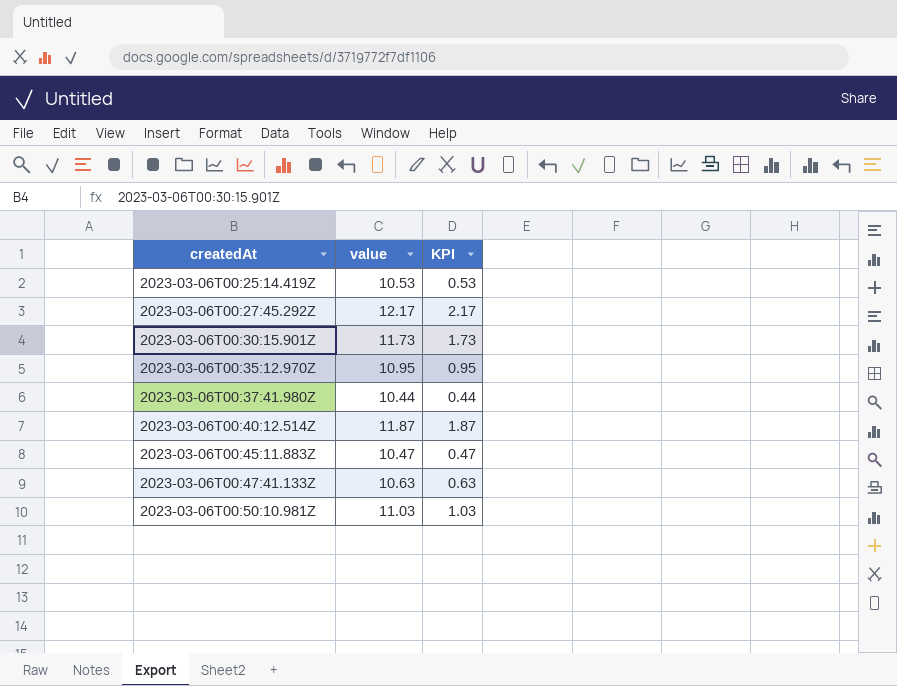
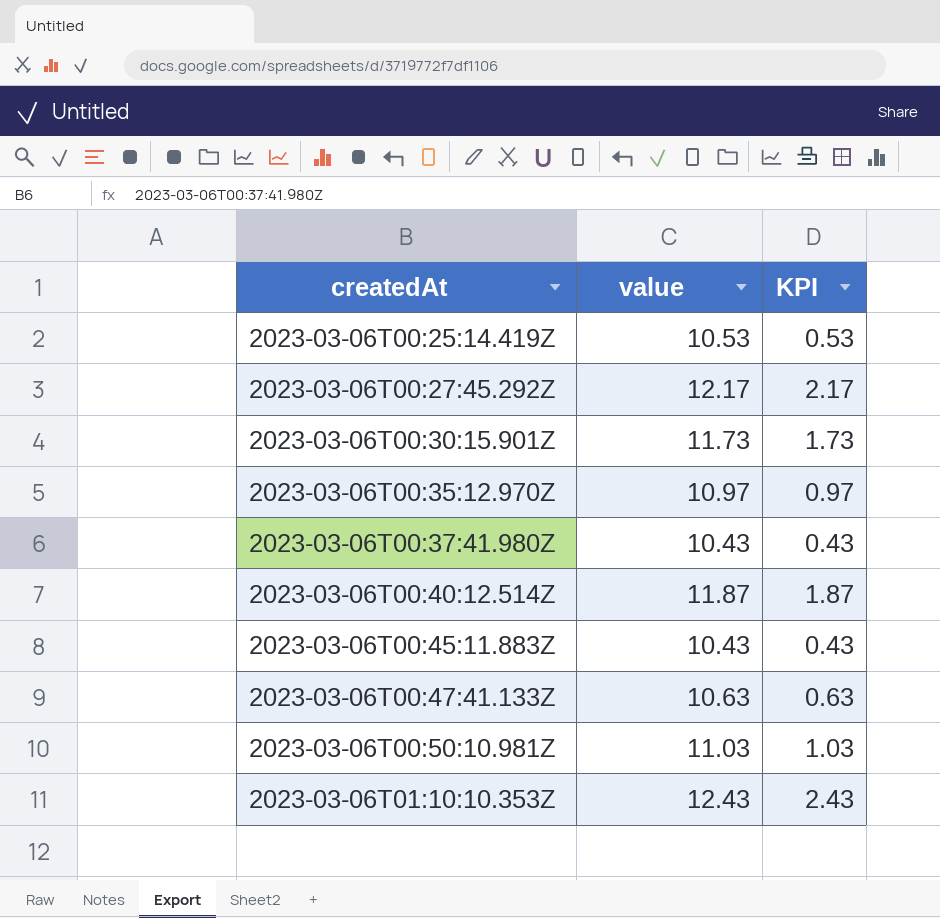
2023-03-06T00:35:12.970Z | value: 10.95 -> 10.97
2023-03-06T00:35:12.970Z | KPI: 0.95 -> 0.97
2023-03-06T00:37:41.980Z | value: 10.44 -> 10.43
2023-03-06T00:37:41.980Z | KPI: 0.44 -> 0.43
2023-03-06T00:45:11.883Z | value: 10.47 -> 10.43
2023-03-06T00:45:11.883Z | KPI: 0.47 -> 0.43
row 2023-03-06T01:10:10.353Z: none -> 12.43 | 2.43

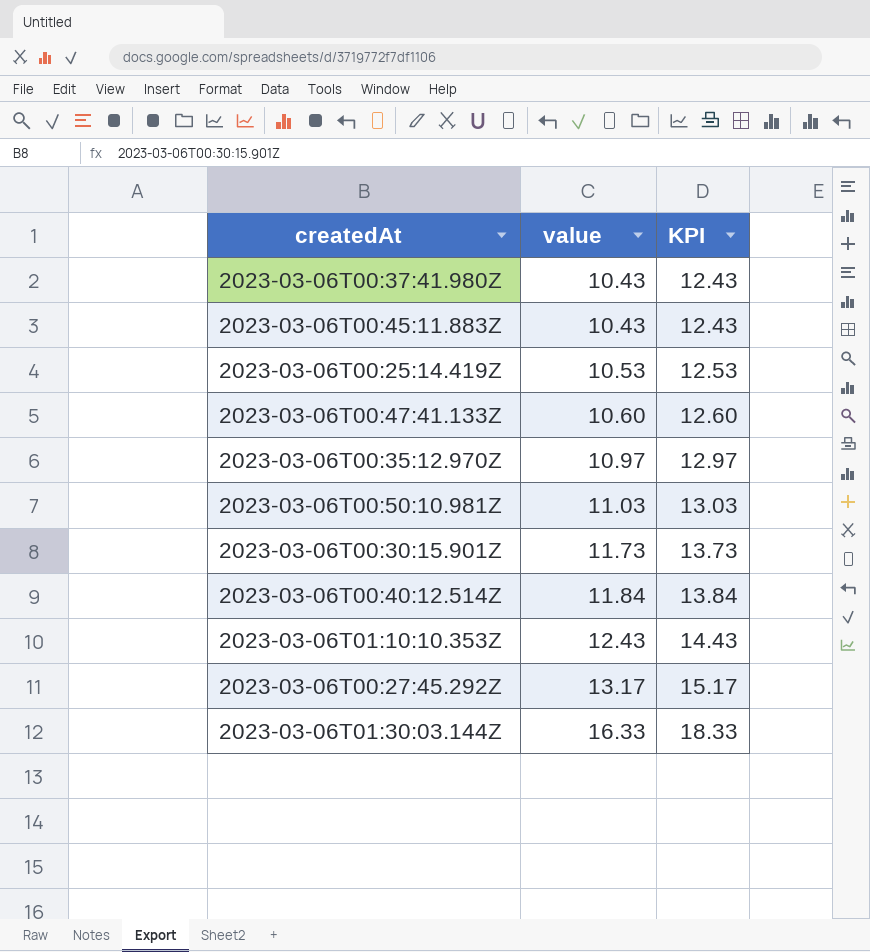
row order: createdAt ascending -> value ascending
column KPI | formula: [value] - 10 -> [value] + 2
2023-03-06T00:47:41.133Z | value: 10.63 -> 10.60
2023-03-06T00:40:12.514Z | value: 11.87 -> 11.84
2023-03-06T00:27:45.292Z | value: 12.17 -> 13.17
row 2023-03-06T01:30:03.144Z: none -> 16.33 | 18.33

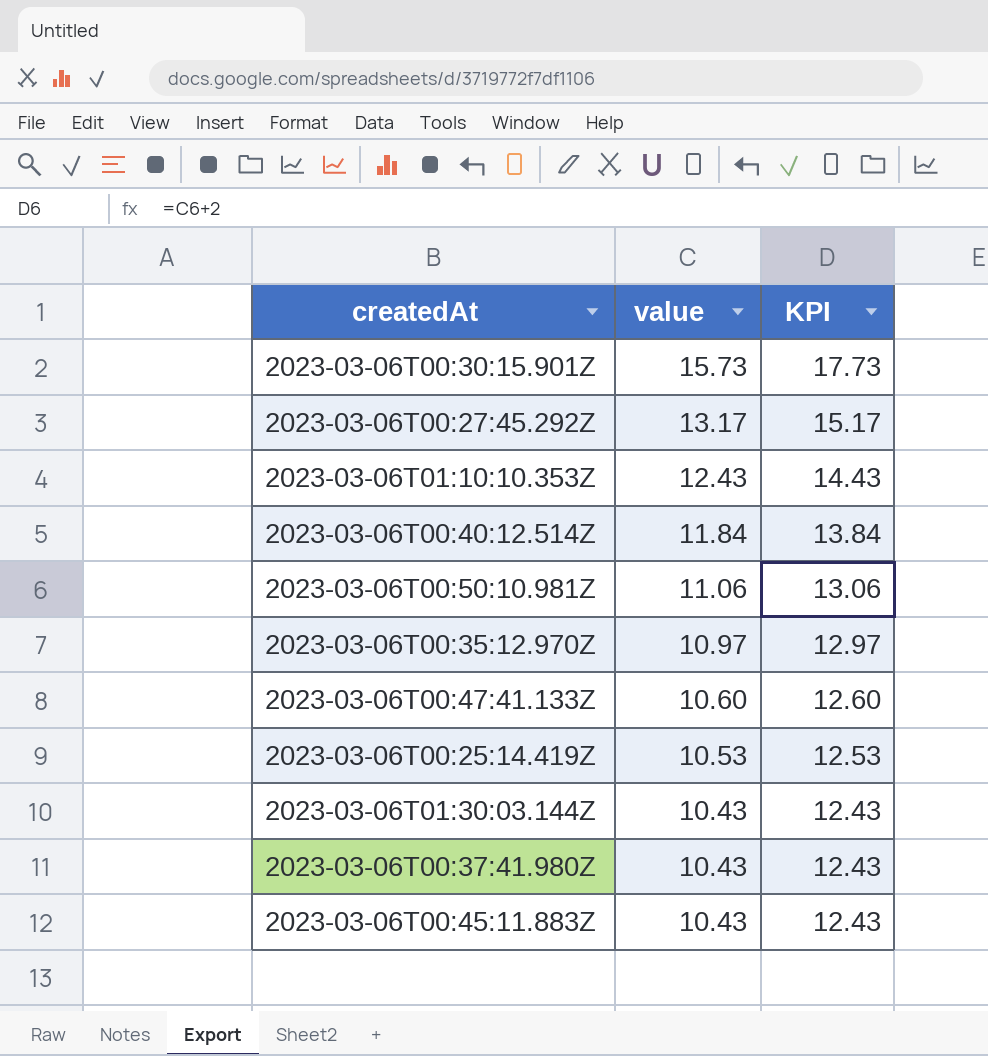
row order: value ascending -> value descending
2023-03-06T00:30:15.901Z | value: 11.73 -> 15.73
2023-03-06T00:30:15.901Z | KPI: 13.73 -> 17.73
2023-03-06T00:50:10.981Z | value: 11.03 -> 11.06
2023-03-06T00:50:10.981Z | KPI: 13.03 -> 13.06
2023-03-06T01:30:03.144Z | value: 16.33 -> 10.43
2023-03-06T01:30:03.144Z | KPI: 18.33 -> 12.43

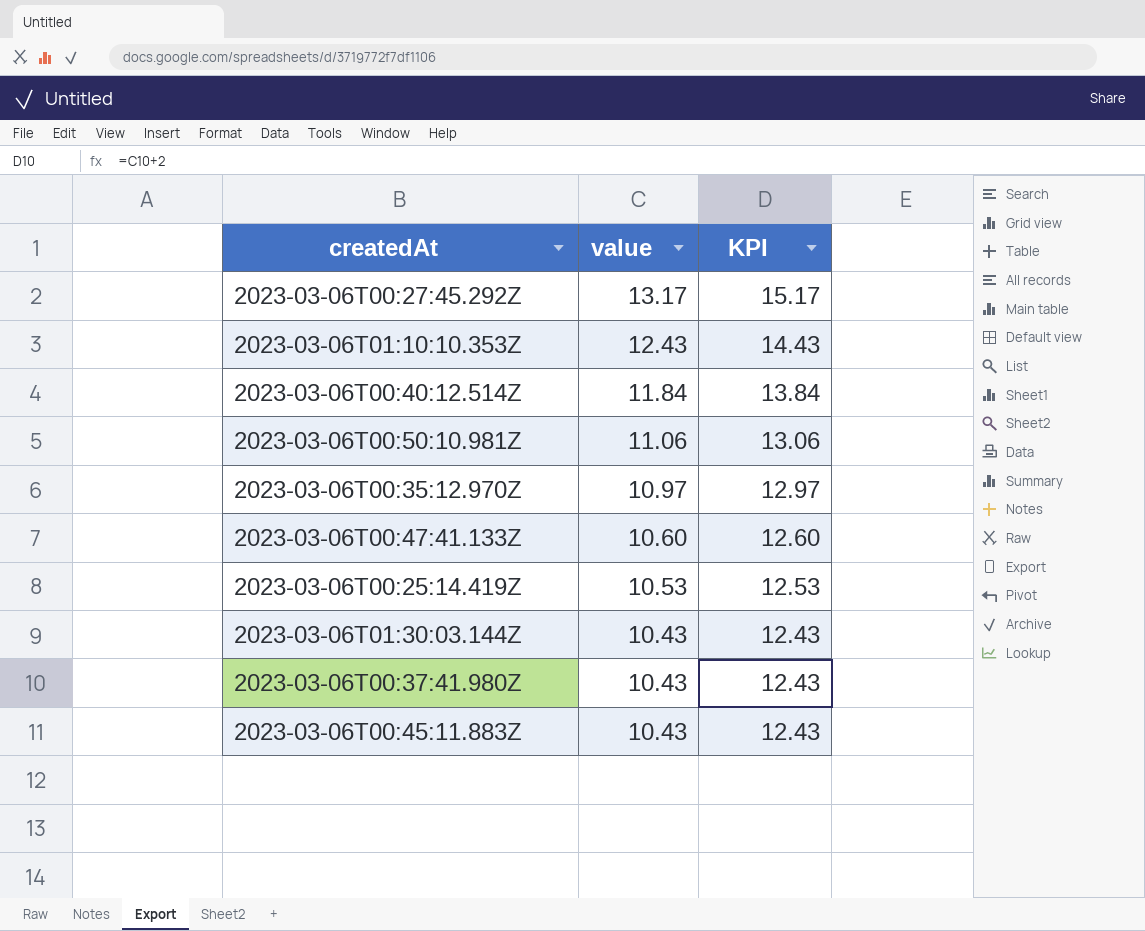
row 2023-03-06T00:30:15.901Z: 15.73 | 17.73 -> none

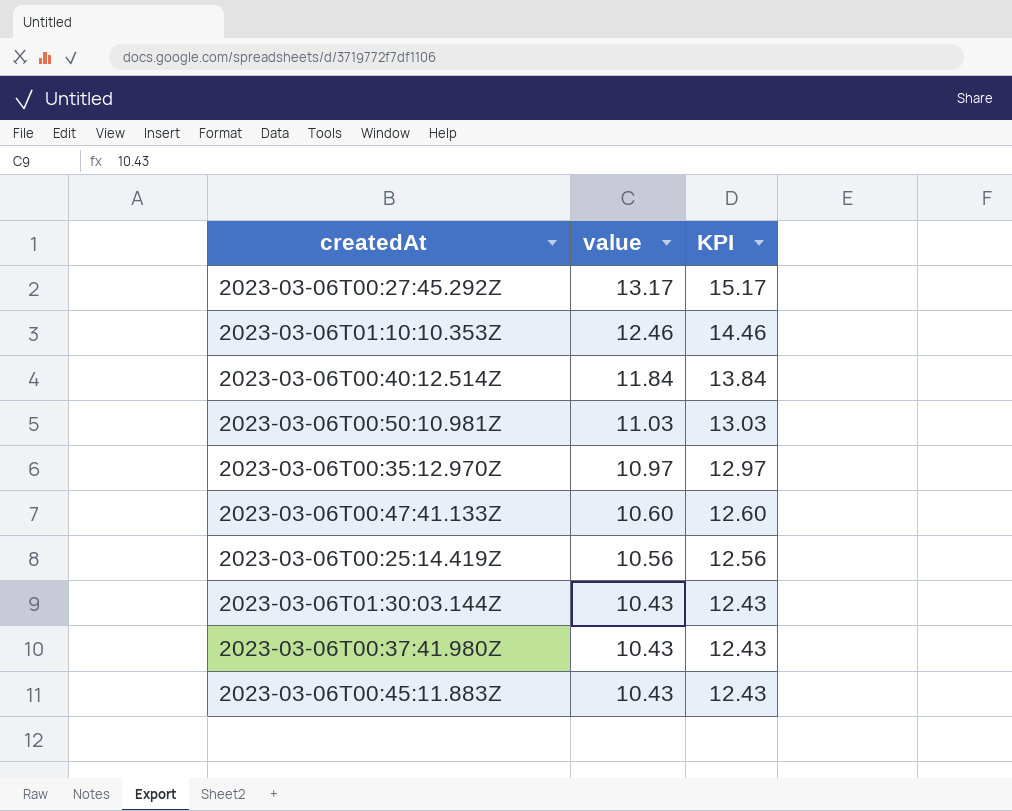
2023-03-06T01:10:10.353Z | value: 12.43 -> 12.46
2023-03-06T01:10:10.353Z | KPI: 14.43 -> 14.46
2023-03-06T00:50:10.981Z | value: 11.06 -> 11.03
2023-03-06T00:50:10.981Z | KPI: 13.06 -> 13.03
2023-03-06T00:25:14.419Z | value: 10.53 -> 10.56
2023-03-06T00:25:14.419Z | KPI: 12.53 -> 12.56

